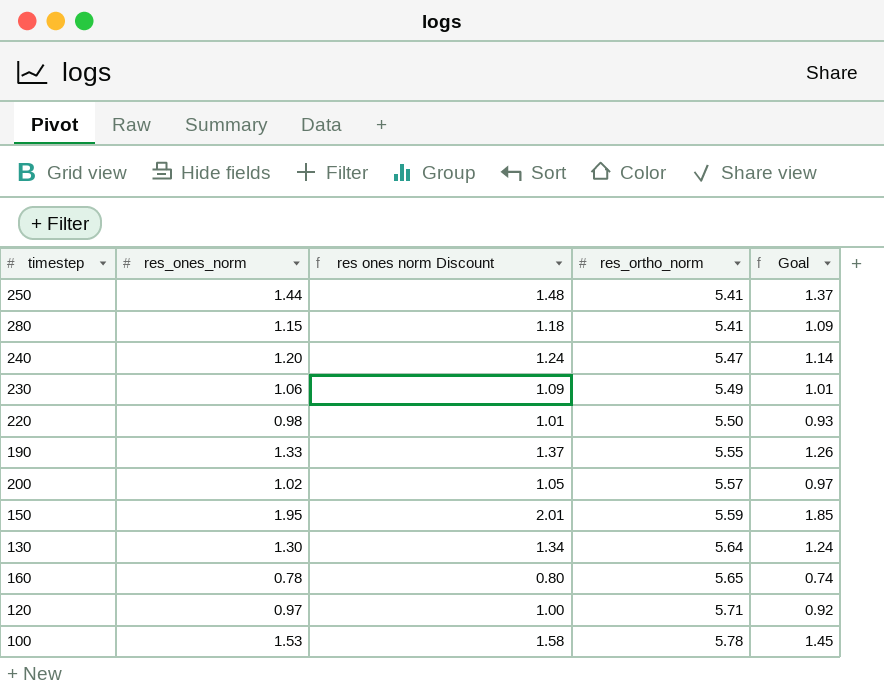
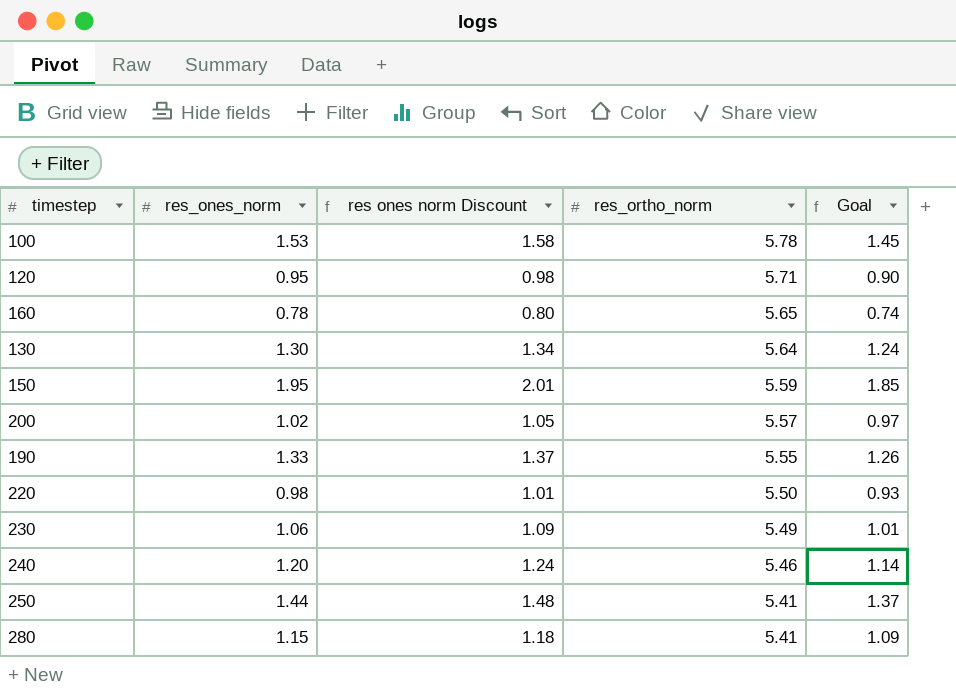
row order: res_ortho_norm ascending -> res_ortho_norm descending
120 | res_ones_norm: 0.97 -> 0.95
120 | res ones norm Discount: 1.00 -> 0.98
120 | Goal: 0.92 -> 0.90
240 | res_ortho_norm: 5.47 -> 5.46

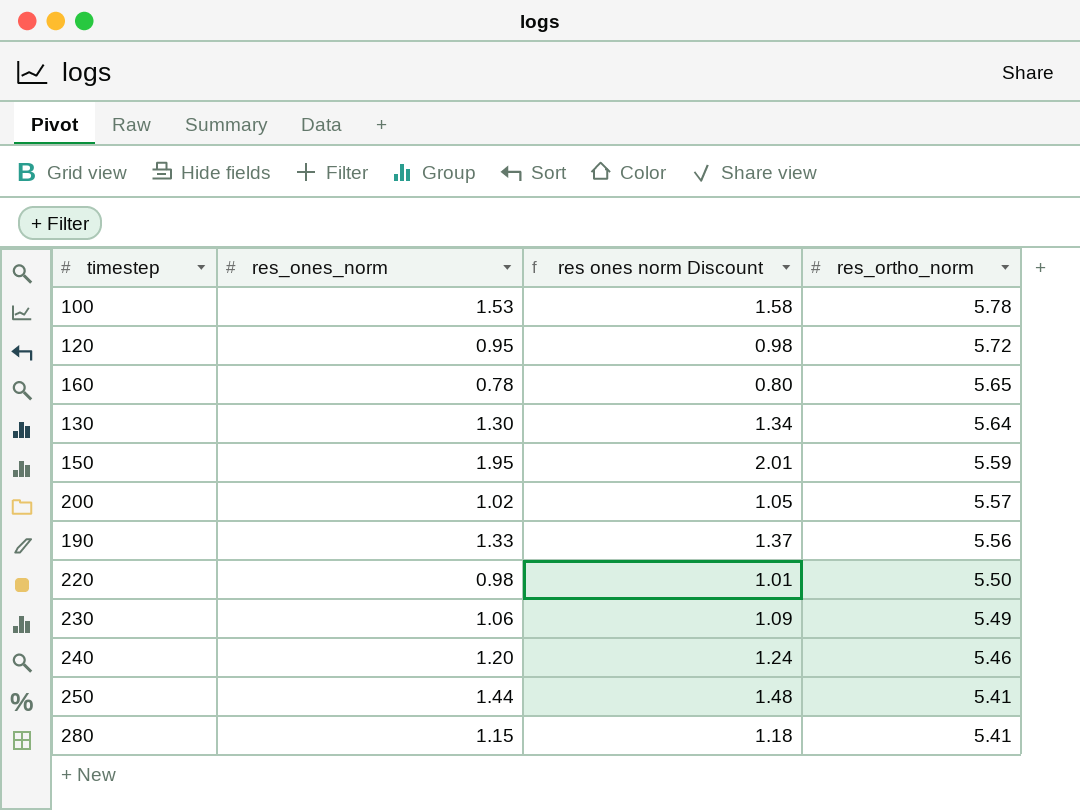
column Goal | formula: [res_ones_norm] * 0.95 -> none
120 | res_ortho_norm: 5.71 -> 5.72
190 | res_ortho_norm: 5.55 -> 5.56

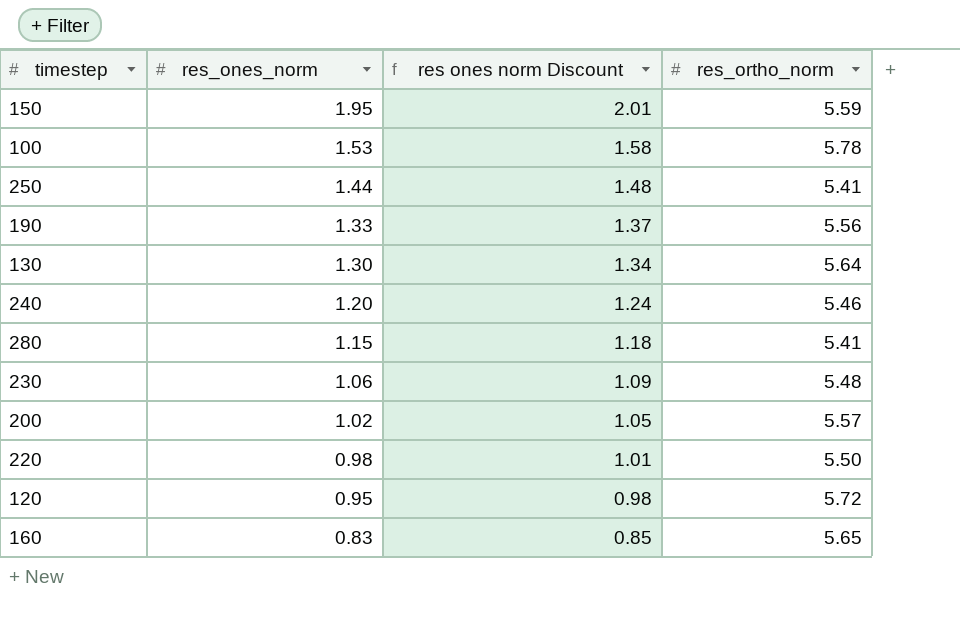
row order: res_ortho_norm descending -> res_ones_norm descending
230 | res_ortho_norm: 5.49 -> 5.48
160 | res_ones_norm: 0.78 -> 0.83
160 | res ones norm Discount: 0.80 -> 0.85

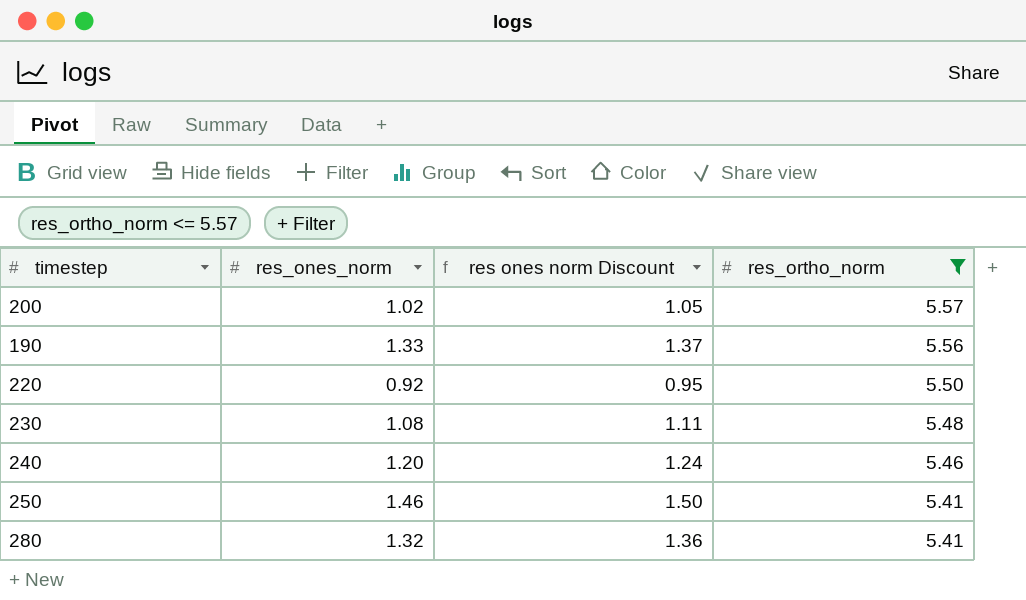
filter: none -> res_ortho_norm <= 5.57
row order: res_ones_norm descending -> res_ortho_norm descending
220 | res_ones_norm: 0.98 -> 0.92
220 | res ones norm Discount: 1.01 -> 0.95
230 | res_ones_norm: 1.06 -> 1.08
230 | res ones norm Discount: 1.09 -> 1.11
250 | res_ones_norm: 1.44 -> 1.46
250 | res ones norm Discount: 1.48 -> 1.50
280 | res_ones_norm: 1.15 -> 1.32
280 | res ones norm Discount: 1.18 -> 1.36

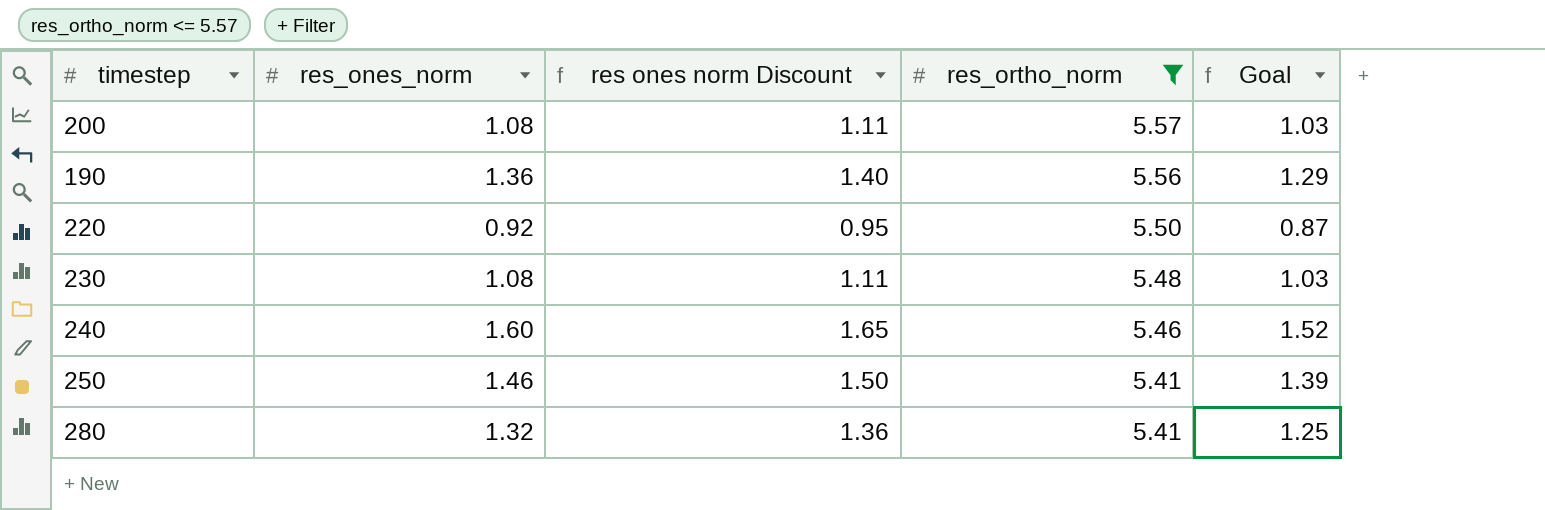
column Goal | formula: none -> [res_ones_norm] * 0.95
200 | res_ones_norm: 1.02 -> 1.08
200 | res ones norm Discount: 1.05 -> 1.11
190 | res_ones_norm: 1.33 -> 1.36
190 | res ones norm Discount: 1.37 -> 1.40
240 | res_ones_norm: 1.20 -> 1.60
240 | res ones norm Discount: 1.24 -> 1.65

